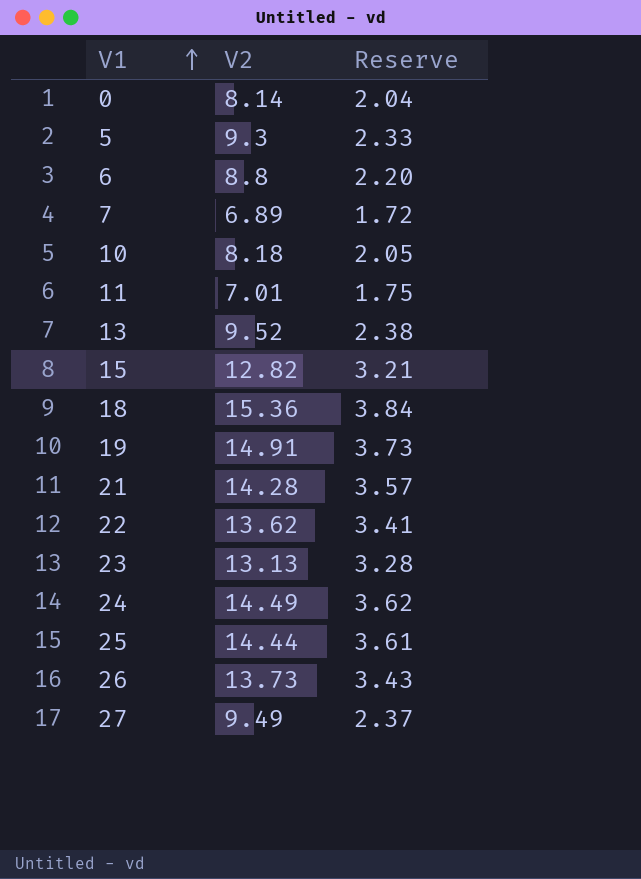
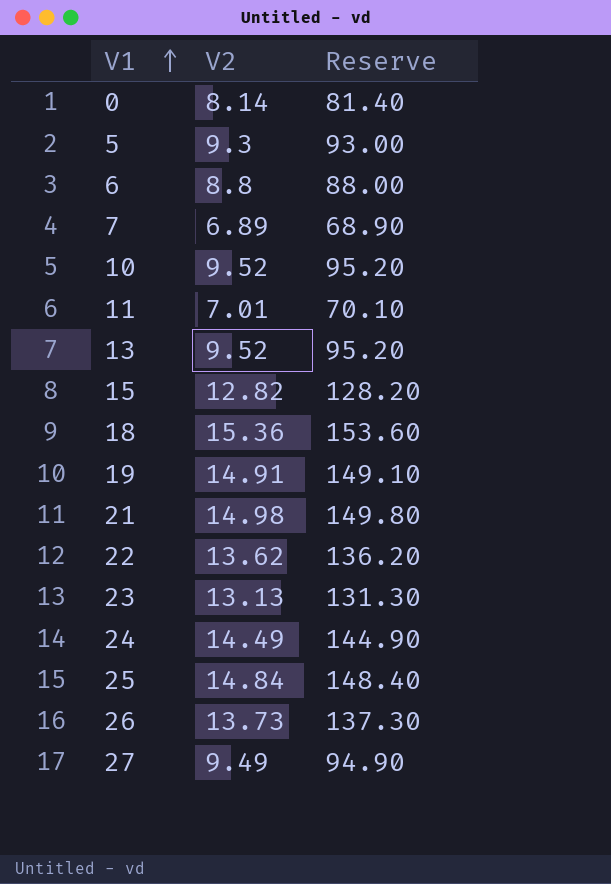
column Reserve | formula: [V2] * 0.25 -> [V2] * 10
10 | V2: 8.18 -> 9.52
21 | V2: 14.28 -> 14.98
25 | V2: 14.44 -> 14.84

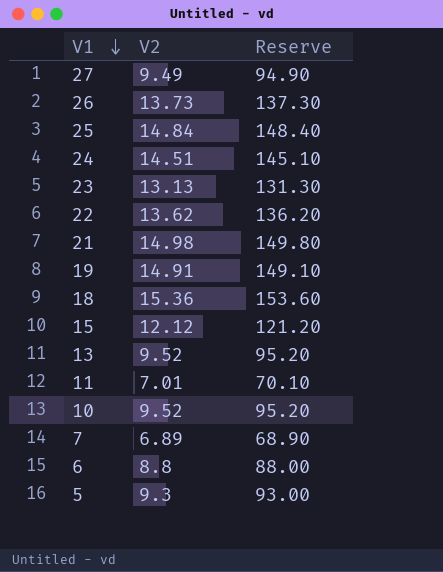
row order: V1 ascending -> V1 descending
row 0: 8.14 | 81.40 -> none
24 | V2: 14.49 -> 14.51
24 | Reserve: 144.90 -> 145.10
15 | V2: 12.82 -> 12.12
15 | Reserve: 128.20 -> 121.20

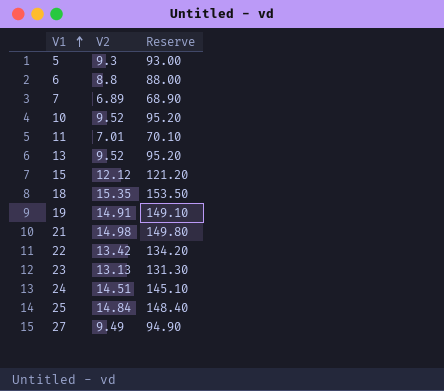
row order: V1 descending -> V1 ascending
row 26: 13.73 | 137.30 -> none
18 | V2: 15.36 -> 15.35
18 | Reserve: 153.60 -> 153.50
22 | V2: 13.62 -> 13.42
22 | Reserve: 136.20 -> 134.20

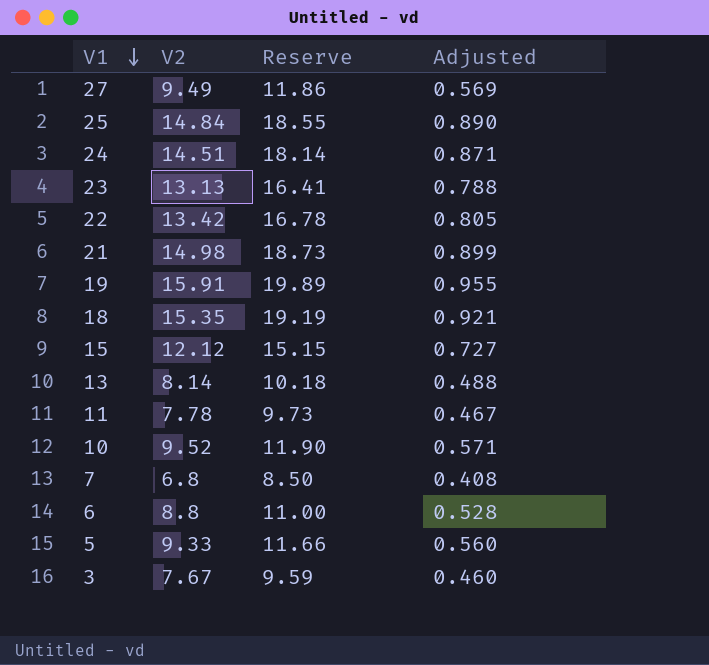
row order: V1 ascending -> V1 descending
column Reserve | formula: [V2] * 10 -> [V2] * 1.25
column Adjusted | formula: none -> [V2] * 0.06
19 | V2: 14.91 -> 15.91
13 | V2: 9.52 -> 8.14
11 | V2: 7.01 -> 7.78
7 | V2: 6.89 -> 6.8
5 | V2: 9.3 -> 9.33
row 3: none -> 7.67 | 9.59 | 0.460

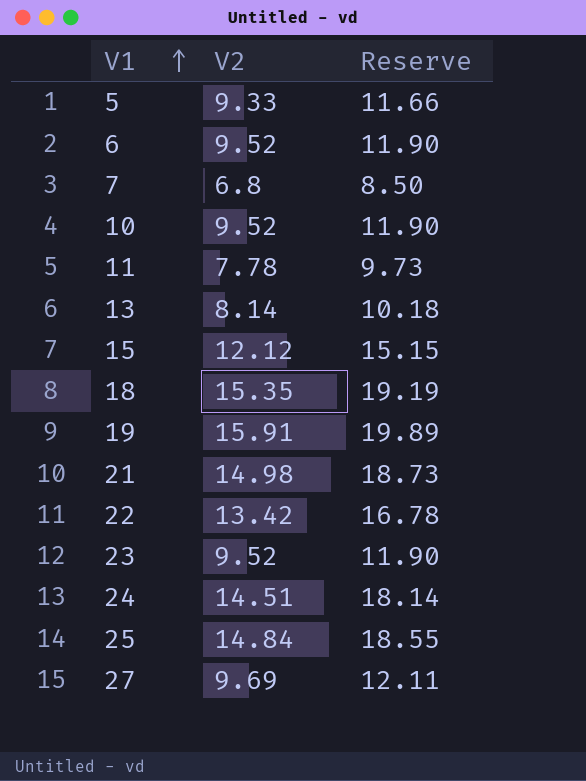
row order: V1 descending -> V1 ascending
column Adjusted | formula: [V2] * 0.06 -> none
row 3: 7.67 | 9.59 | 0.460 -> none
6 | V2: 8.8 -> 9.52
6 | Reserve: 11.00 -> 11.90
23 | V2: 13.13 -> 9.52
23 | Reserve: 16.41 -> 11.90
27 | V2: 9.49 -> 9.69
27 | Reserve: 11.86 -> 12.11

